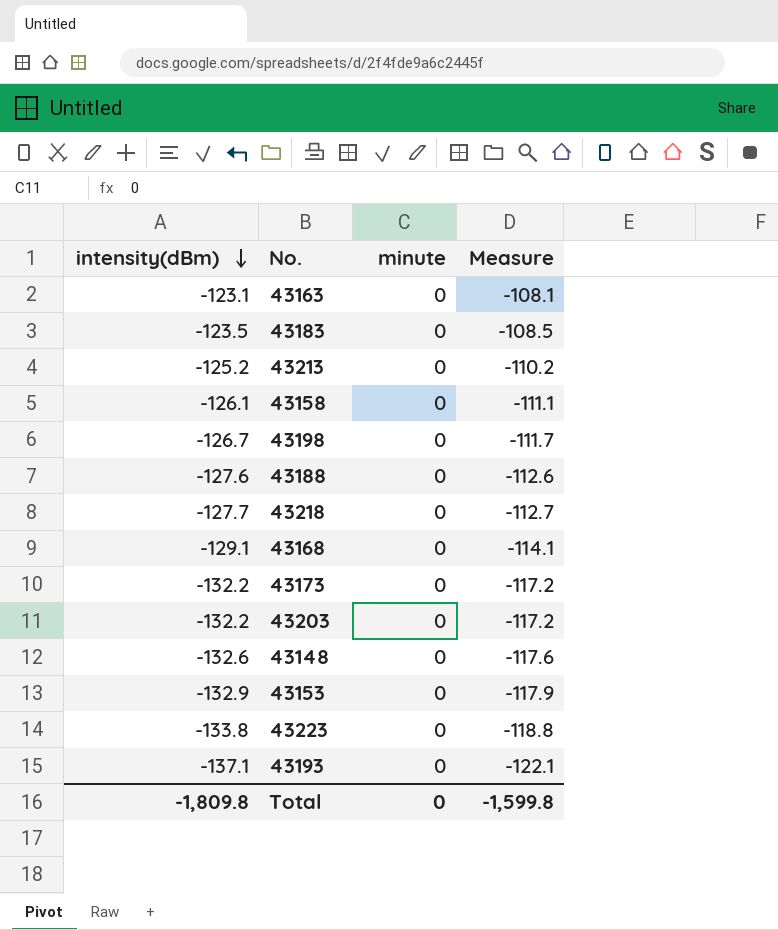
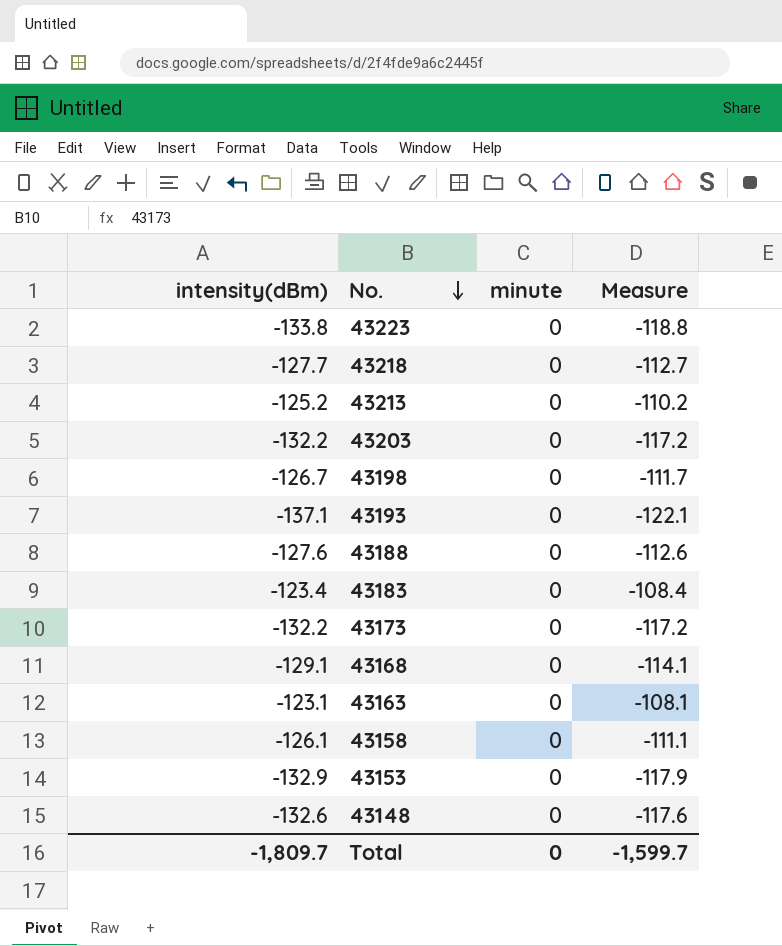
row order: intensity(dBm) descending -> No. descending
43183 | intensity(dBm): -123.5 -> -123.4
43183 | Measure: -108.5 -> -108.4
Total | intensity(dBm): -1,809.8 -> -1,809.7
Total | Measure: -1,599.8 -> -1,599.7

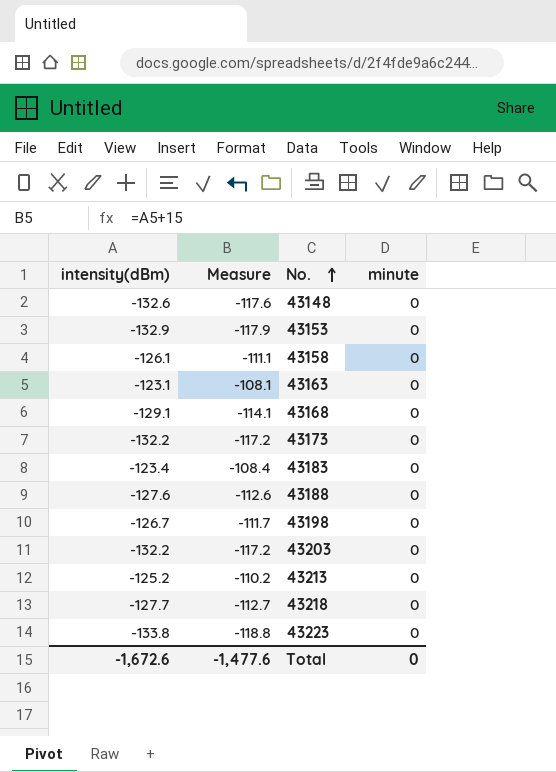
row order: No. descending -> No. ascending
column Measure | position: 4 -> 2
row 43193: -137.1 | 0 | -122.1 -> none
Total | intensity(dBm): -1,809.7 -> -1,672.6
Total | Measure: -1,599.7 -> -1,477.6

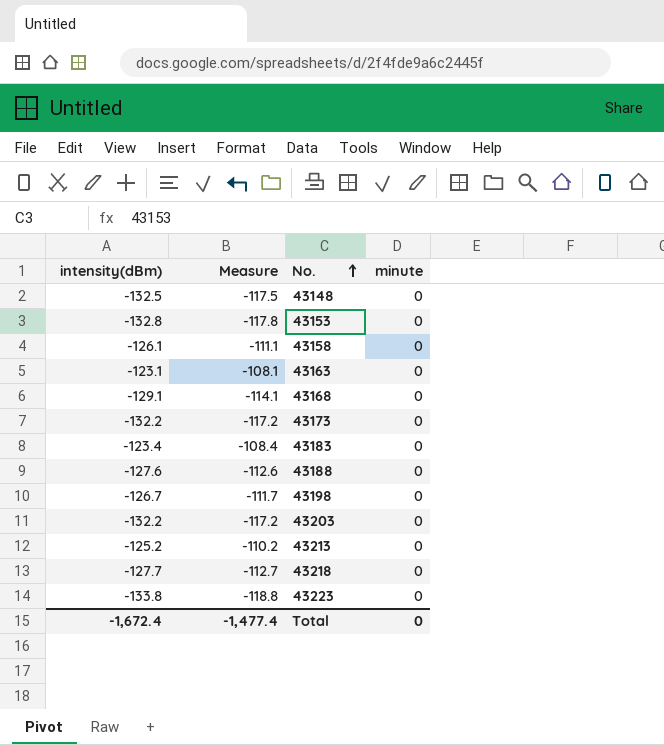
43148 | intensity(dBm): -132.6 -> -132.5
43148 | Measure: -117.6 -> -117.5
43153 | intensity(dBm): -132.9 -> -132.8
43153 | Measure: -117.9 -> -117.8
Total | intensity(dBm): -1,672.6 -> -1,672.4
Total | Measure: -1,477.6 -> -1,477.4

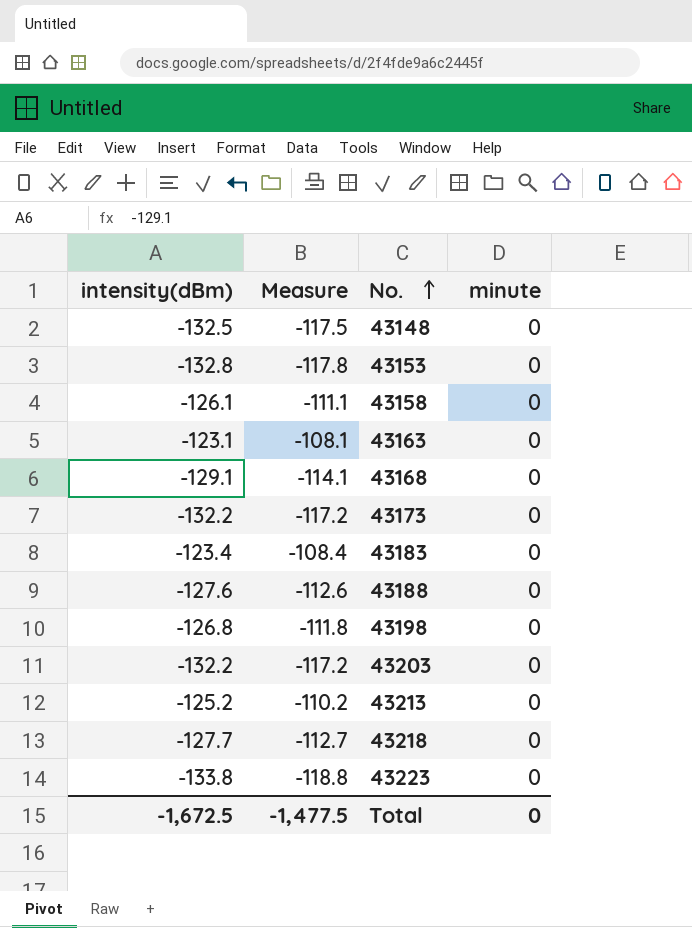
43198 | intensity(dBm): -126.7 -> -126.8
43198 | Measure: -111.7 -> -111.8
Total | intensity(dBm): -1,672.4 -> -1,672.5
Total | Measure: -1,477.4 -> -1,477.5

